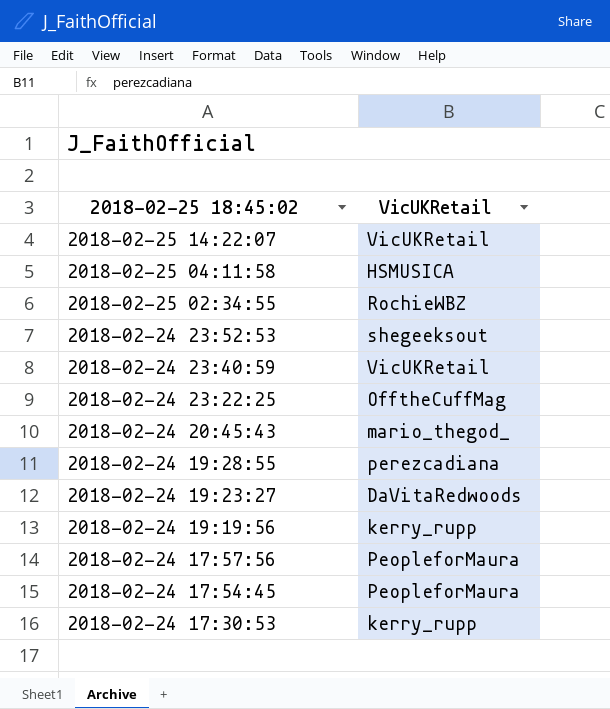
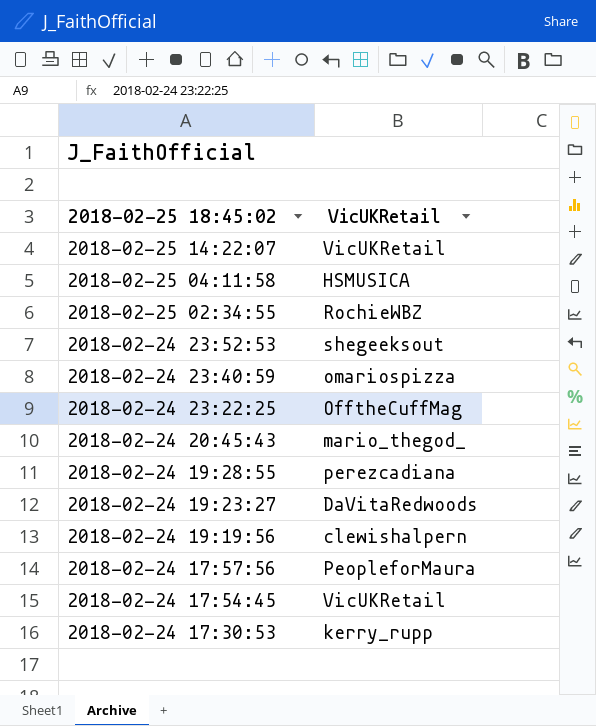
2018-02-24 23:40:59 | VicUKRetail: VicUKRetail -> omariospizza
2018-02-24 19:19:56 | VicUKRetail: kerry_rupp -> clewishalpern
2018-02-24 17:54:45 | VicUKRetail: PeopleforMaura -> VicUKRetail

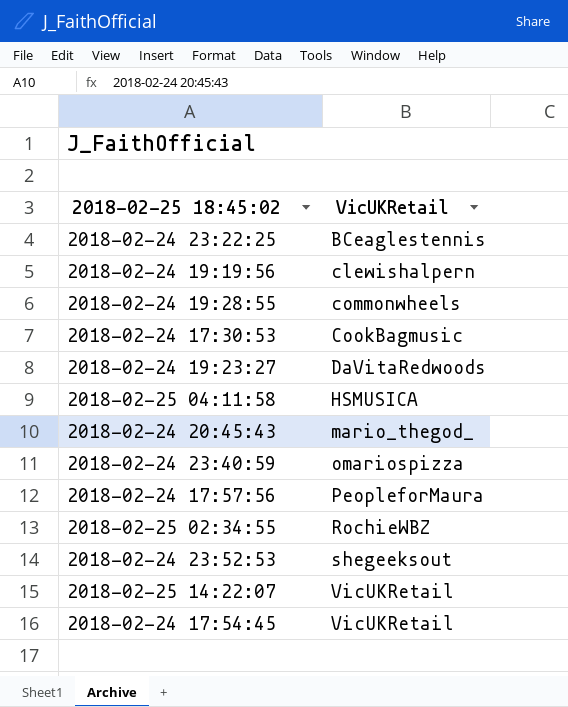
row order: 2018-02-25 18:45:02 descending -> VicUKRetail ascending
2018-02-24 23:22:25 | VicUKRetail: OfftheCuffMag -> BCeaglestennis
2018-02-24 19:28:55 | VicUKRetail: perezcadiana -> commonwheels
2018-02-24 17:30:53 | VicUKRetail: kerry_rupp -> CookBagmusic

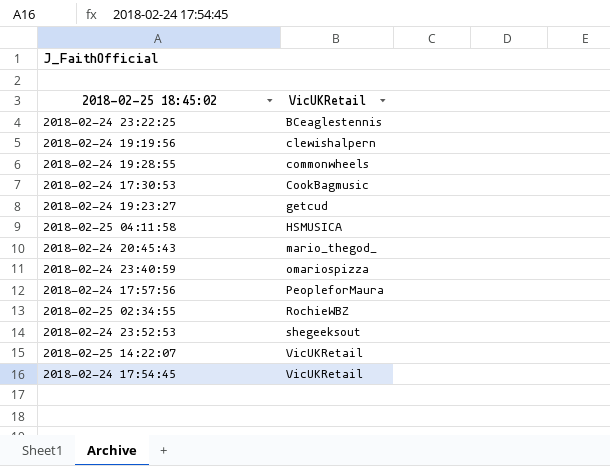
2018-02-24 19:23:27 | VicUKRetail: DaVitaRedwoods -> getcud

